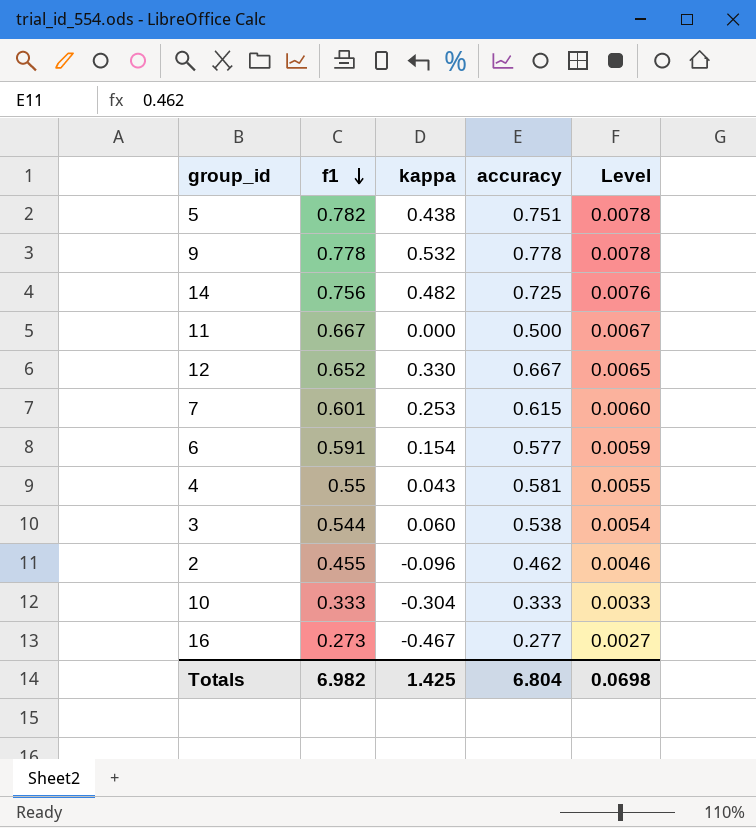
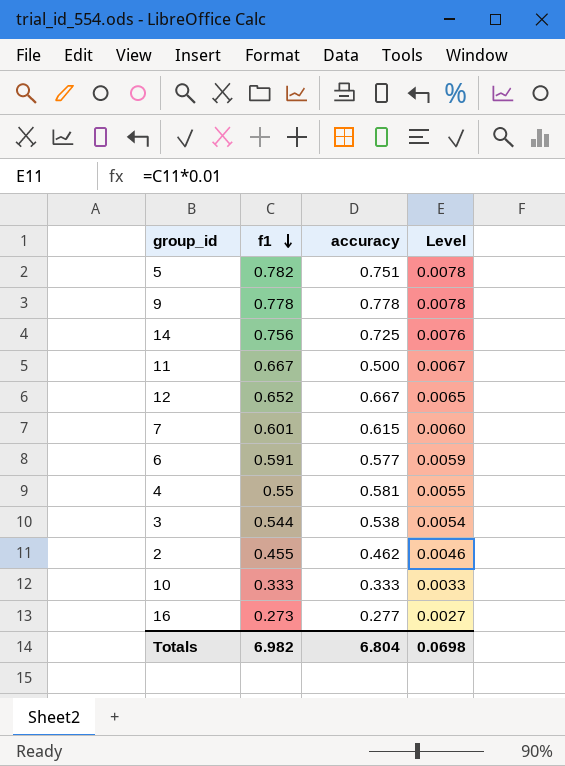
column kappa | position: 3 -> none

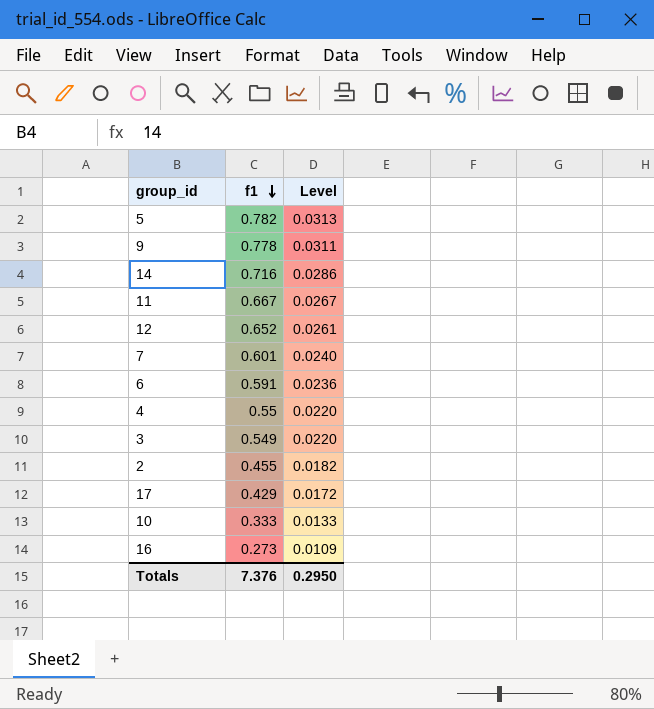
column accuracy | position: 3 -> none
column Level | formula: [f1] * 0.01 -> [f1] * 0.04
14 | f1: 0.756 -> 0.716
3 | f1: 0.544 -> 0.549
row 17: none -> 0.429 | 0.0172
Totals | f1: 6.982 -> 7.376
Totals | Level: 0.0698 -> 0.2950

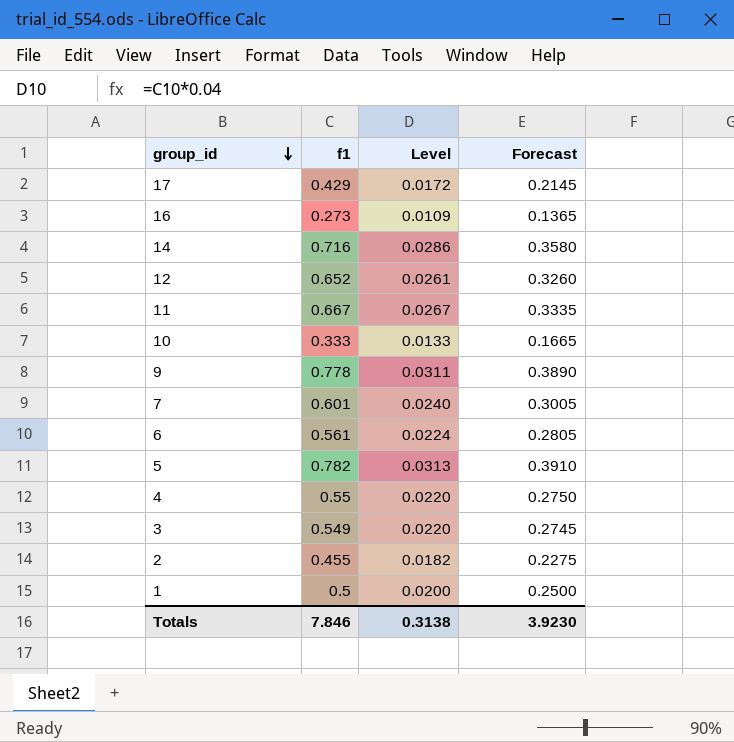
row order: f1 descending -> group_id descending
column Forecast | formula: none -> [f1] * 0.5
6 | f1: 0.591 -> 0.561
6 | Level: 0.0236 -> 0.0224
row 1: none -> 0.5 | 0.0200 | 0.2500
Totals | f1: 7.376 -> 7.846
Totals | Level: 0.2950 -> 0.3138

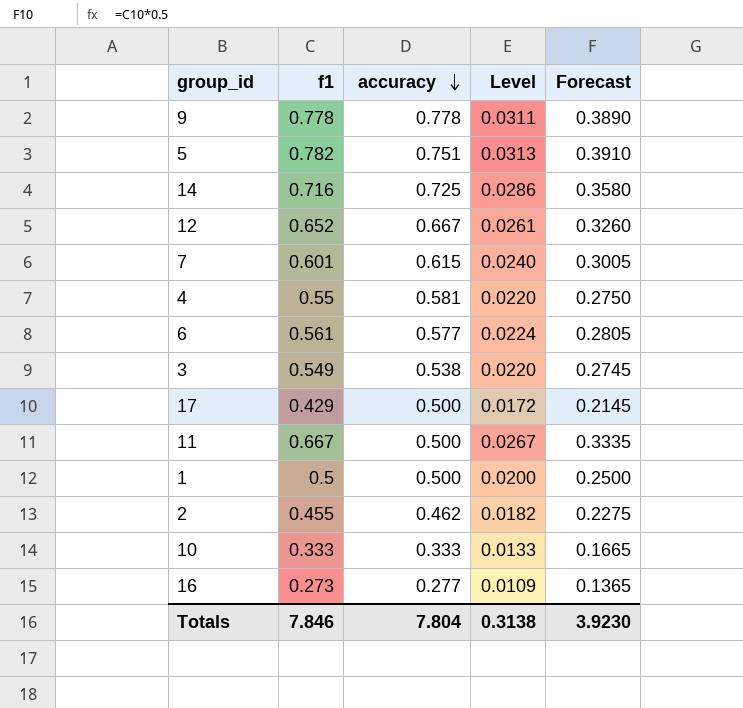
row order: group_id descending -> accuracy descending
column accuracy | position: none -> 3

